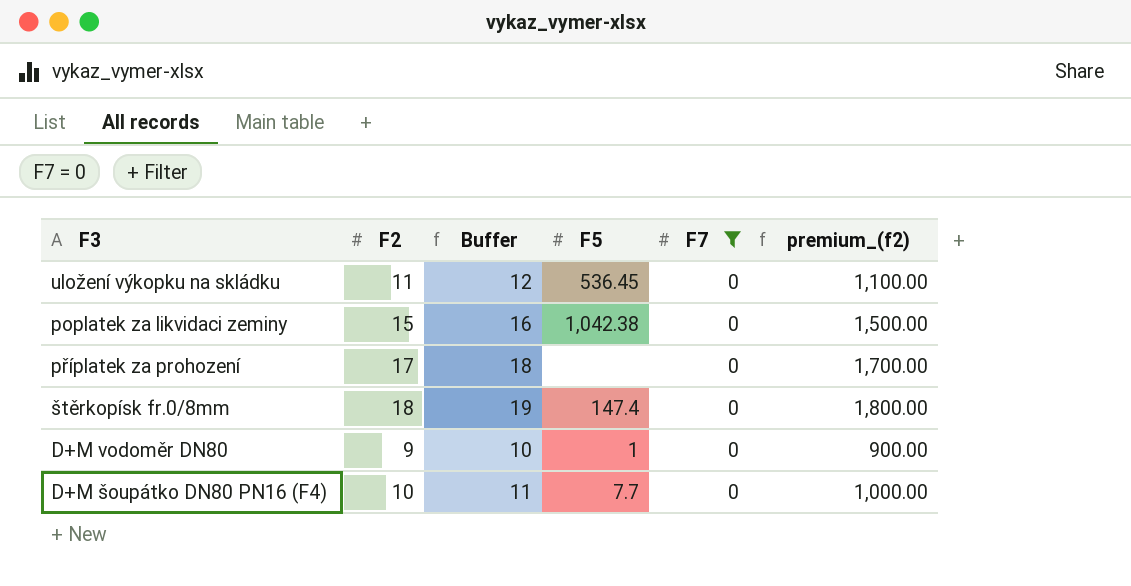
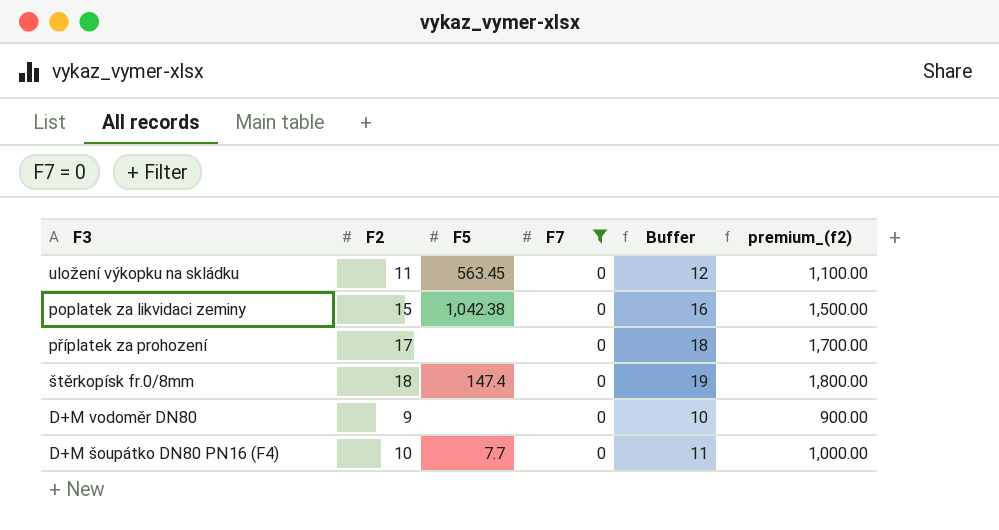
column Buffer | position: 3 -> 5
uložení výkopku na skládku | F5: 536.45 -> 563.45
D+M vodoměr DN80 | F5: 1 -> none

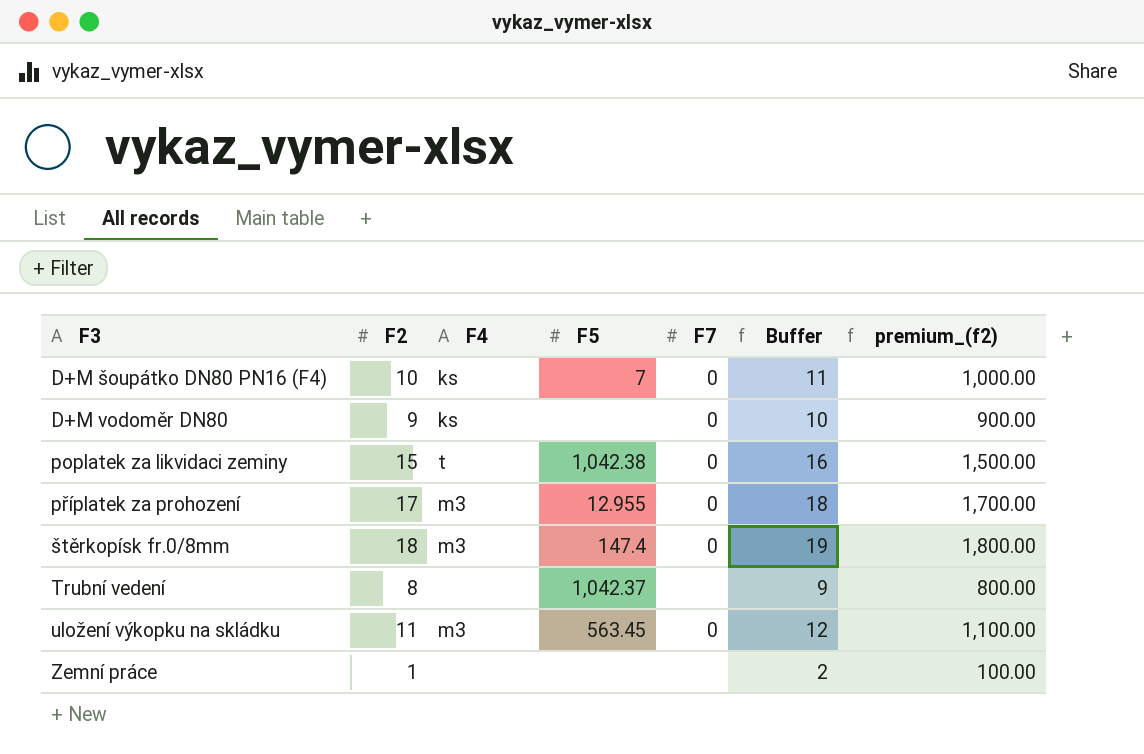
filter: F7 = 0 -> none
row order: none -> F3 ascending
column F4 | position: none -> 3
D+M šoupátko DN80 PN16 (F4) | F5: 7.7 -> 7
příplatek za prohození | F5: none -> 12.955

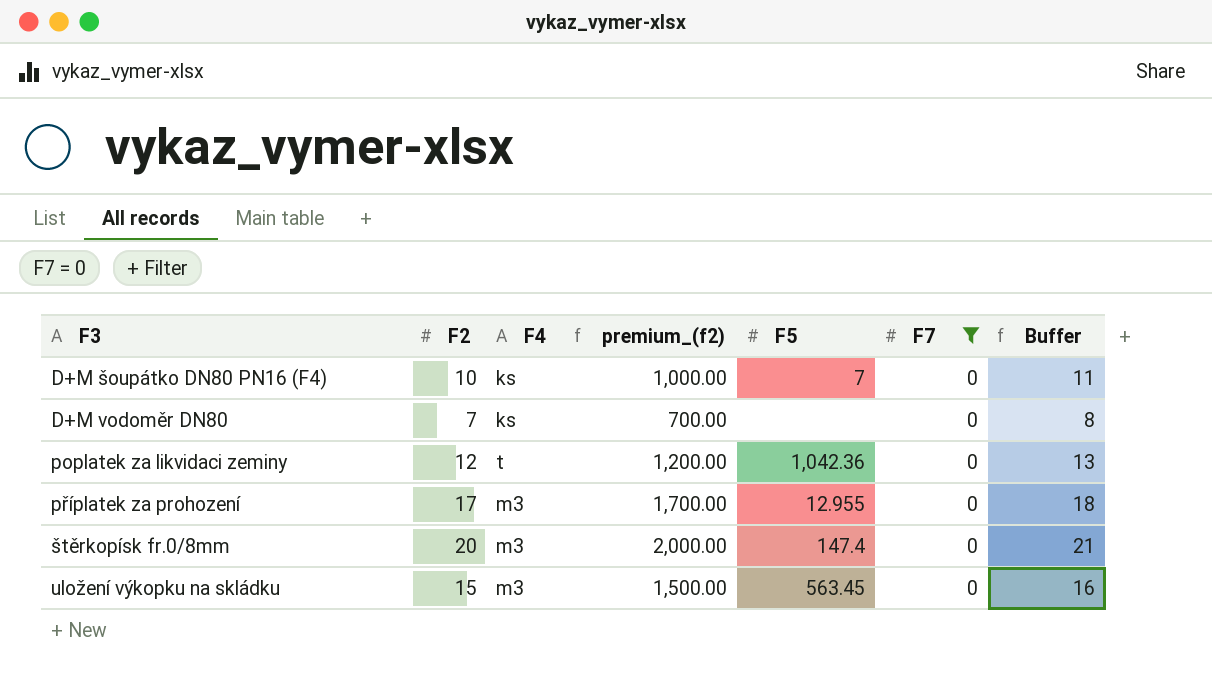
filter: none -> F7 = 0
column premium_(f2) | position: 7 -> 4
D+M vodoměr DN80 | F2: 9 -> 7
D+M vodoměr DN80 | premium_(f2): 900.00 -> 700.00
D+M vodoměr DN80 | Buffer: 10 -> 8
poplatek za likvidaci zeminy | F2: 15 -> 12
poplatek za likvidaci zeminy | premium_(f2): 1,500.00 -> 1,200.00
poplatek za likvidaci zeminy | F5: 1,042.38 -> 1,042.36
poplatek za likvidaci zeminy | Buffer: 16 -> 13
štěrkopísk fr.0/8mm | F2: 18 -> 20
štěrkopísk fr.0/8mm | premium_(f2): 1,800.00 -> 2,000.00
štěrkopísk fr.0/8mm | Buffer: 19 -> 21
uložení výkopku na skládku | F2: 11 -> 15
uložení výkopku na skládku | premium_(f2): 1,100.00 -> 1,500.00
uložení výkopku na skládku | Buffer: 12 -> 16

